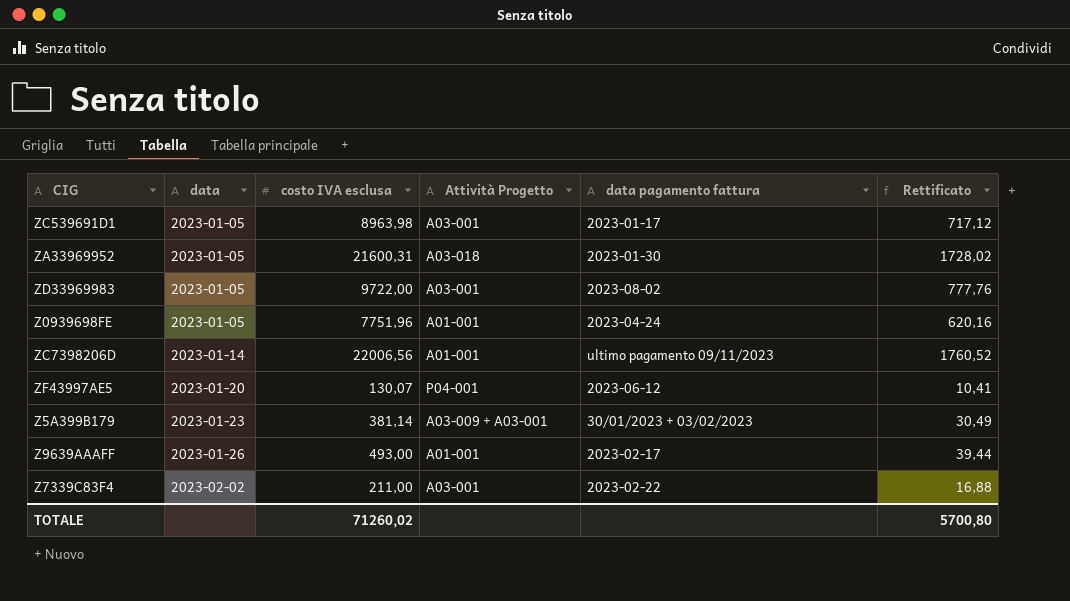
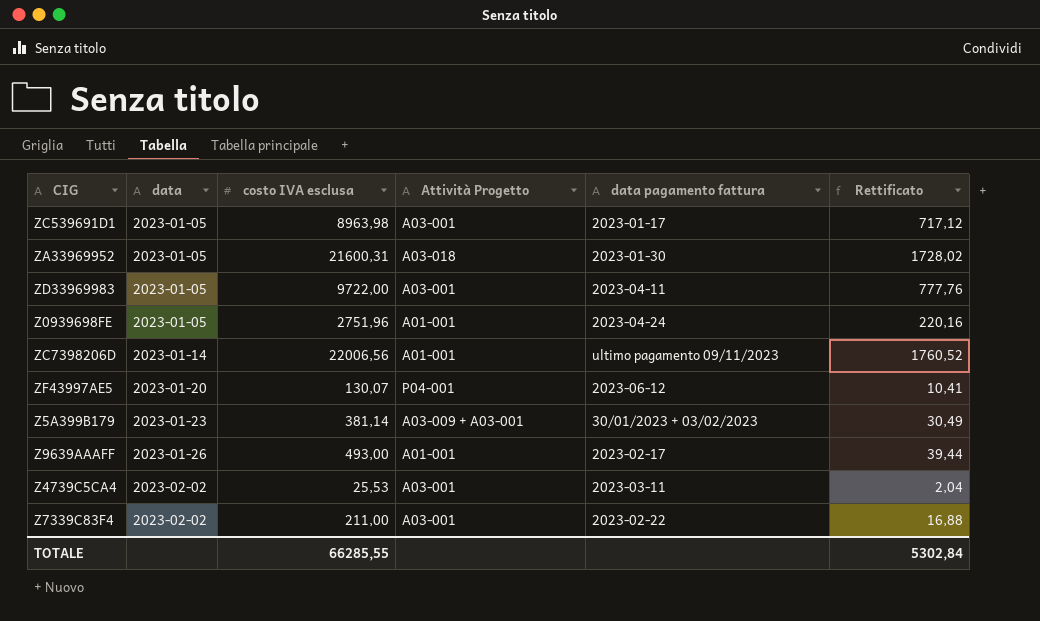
ZD33969983 | data pagamento fattura: 2023-08-02 -> 2023-04-11
Z0939698FE | costo IVA esclusa: 7751,96 -> 2751,96
Z0939698FE | Rettificato: 620,16 -> 220,16
row Z4739C5CA4: none -> 2023-02-02 | 25,53 | A03-001 | 2023-03-11 | 2,04
TOTALE | costo IVA esclusa: 71260,02 -> 66285,55
TOTALE | Rettificato: 5700,80 -> 5302,84

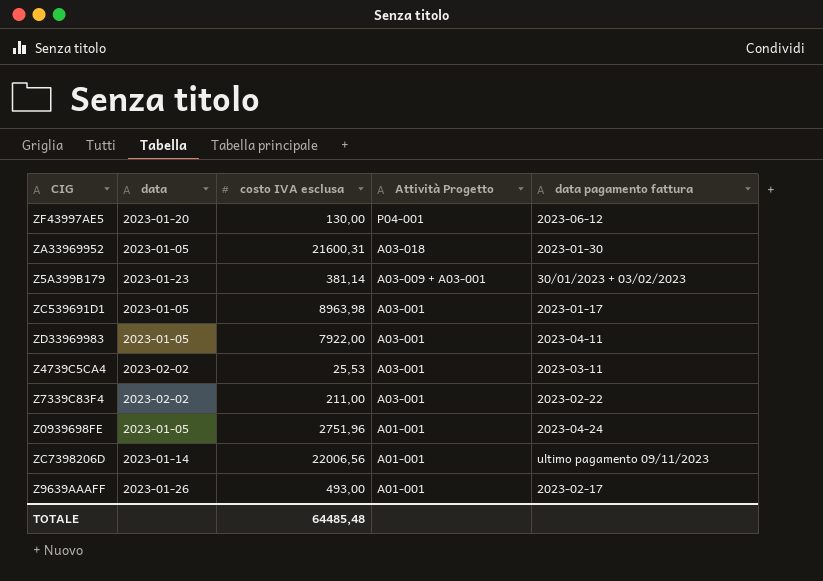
row order: data ascending -> Attività Progetto descending
column Rettificato | formula: [costo IVA esclusa] * 0,08 -> none
ZF43997AE5 | costo IVA esclusa: 130,07 -> 130,00
ZD33969983 | costo IVA esclusa: 9722,00 -> 7922,00
TOTALE | costo IVA esclusa: 66285,55 -> 64485,48

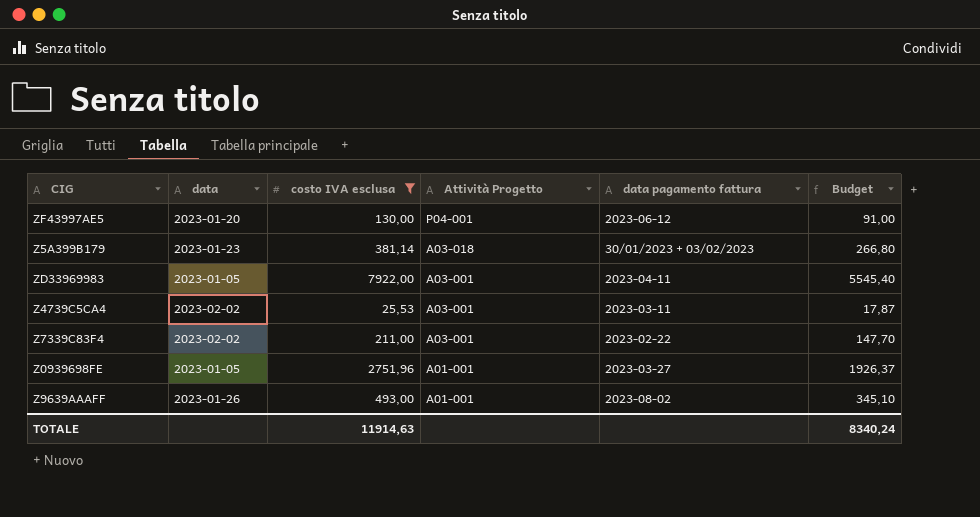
filter: none -> costo IVA esclusa <= 7922,00
column Budget | formula: none -> [costo IVA esclusa] * 0,7
Z5A399B179 | Attività Progetto: A03-009 + A03-001 -> A03-018
Z0939698FE | data pagamento fattura: 2023-04-24 -> 2023-03-27
Z9639AAAFF | data pagamento fattura: 2023-02-17 -> 2023-08-02
TOTALE | costo IVA esclusa: 64485,48 -> 11914,63

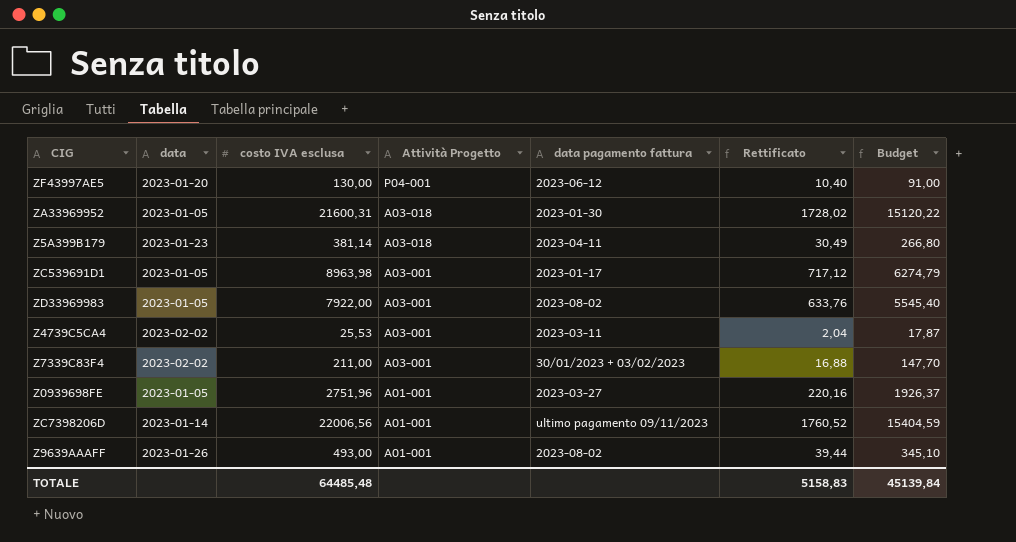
filter: costo IVA esclusa <= 7922,00 -> none
column Rettificato | formula: none -> [costo IVA esclusa] * 0,08
Z5A399B179 | data pagamento fattura: 30/01/2023 + 03/02/2023 -> 2023-04-11
ZD33969983 | data pagamento fattura: 2023-04-11 -> 2023-08-02
Z7339C83F4 | data pagamento fattura: 2023-02-22 -> 30/01/2023 + 03/02/2023
TOTALE | costo IVA esclusa: 11914,63 -> 64485,48
TOTALE | Budget: 8340,24 -> 45139,84

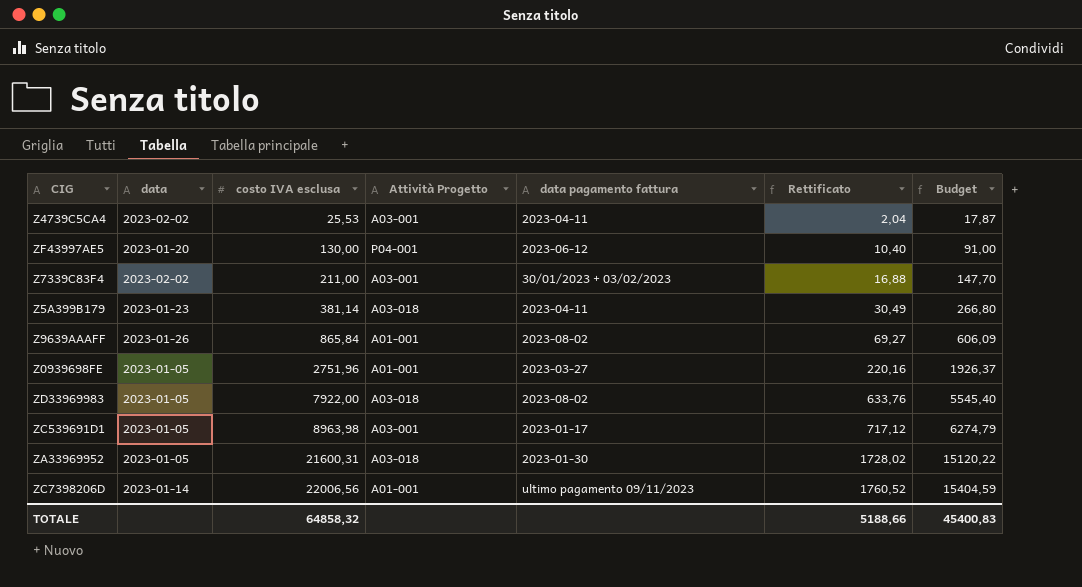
row order: Attività Progetto descending -> costo IVA esclusa ascending
Z4739C5CA4 | data pagamento fattura: 2023-03-11 -> 2023-04-11
Z9639AAAFF | costo IVA esclusa: 493,00 -> 865,84
Z9639AAAFF | Rettificato: 39,44 -> 69,27
Z9639AAAFF | Budget: 345,10 -> 606,09
ZD33969983 | Attività Progetto: A03-001 -> A03-018
TOTALE | costo IVA esclusa: 64485,48 -> 64858,32
TOTALE | Rettificato: 5158,83 -> 5188,66
TOTALE | Budget: 45139,84 -> 45400,83

